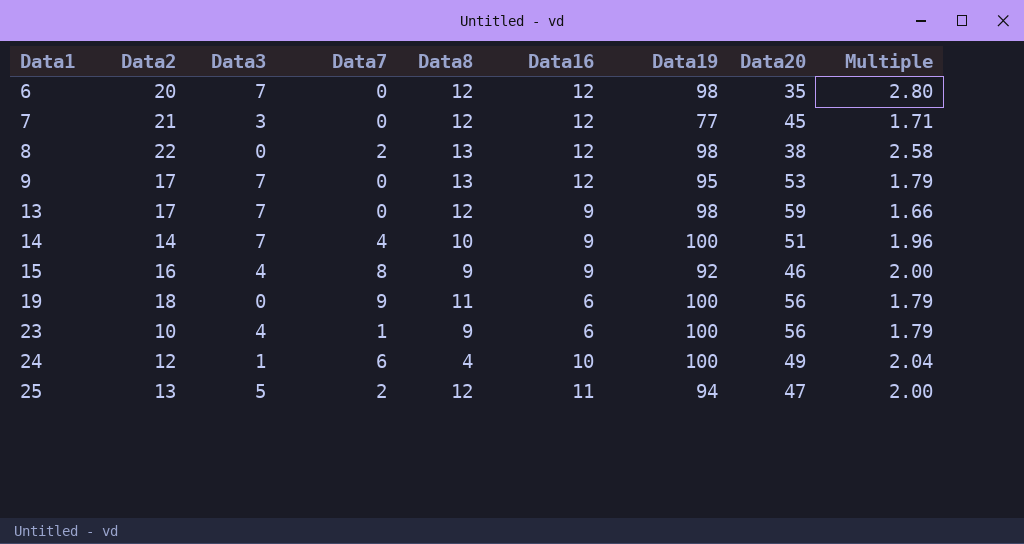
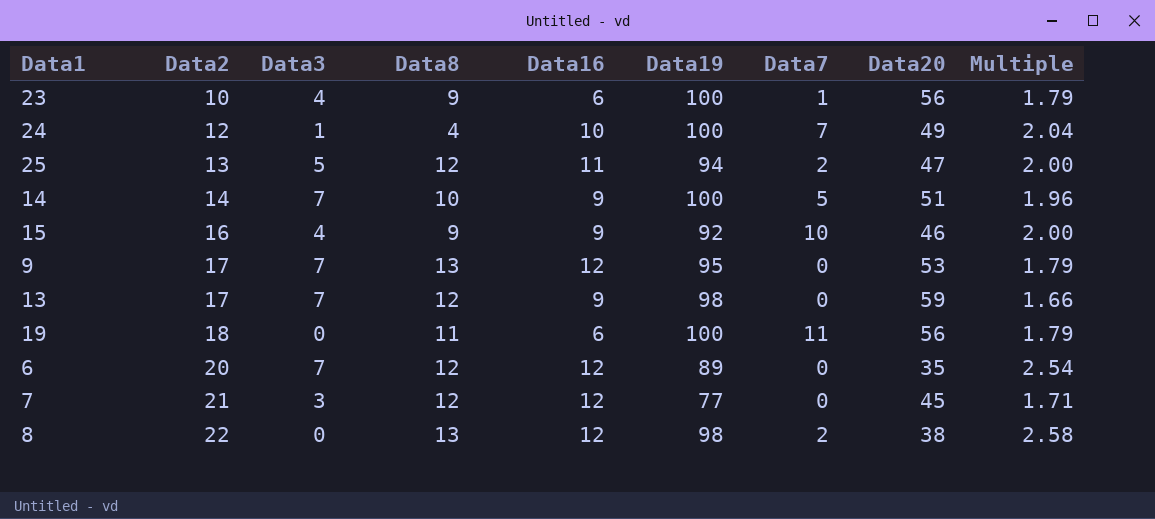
row order: Data1 ascending -> Data2 ascending
column Data7 | position: 4 -> 7
24 | Data7: 6 -> 7
14 | Data7: 4 -> 5
15 | Data7: 8 -> 10
19 | Data7: 9 -> 11
6 | Data19: 98 -> 89
6 | Multiple: 2.80 -> 2.54

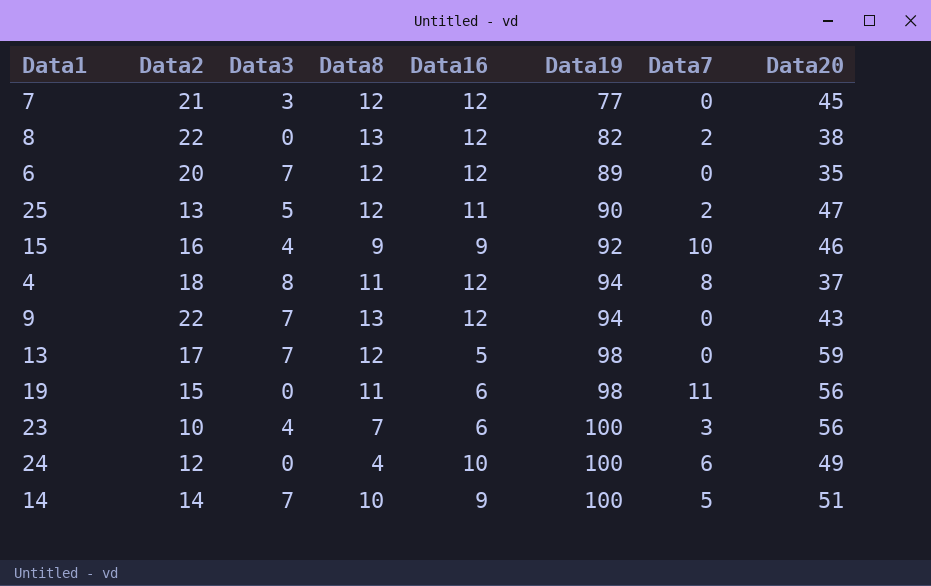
row order: Data2 ascending -> Data19 ascending
column Multiple | formula: [Data19] / [Data20] -> none
8 | Data19: 98 -> 82
25 | Data19: 94 -> 90
row 4: none -> 18 | 8 | 11 | 12 | 94 | 8 | 37
9 | Data2: 17 -> 22
9 | Data19: 95 -> 94
9 | Data20: 53 -> 43
13 | Data16: 9 -> 5
19 | Data2: 18 -> 15
19 | Data19: 100 -> 98
23 | Data8: 9 -> 7
23 | Data7: 1 -> 3
24 | Data3: 1 -> 0
24 | Data7: 7 -> 6

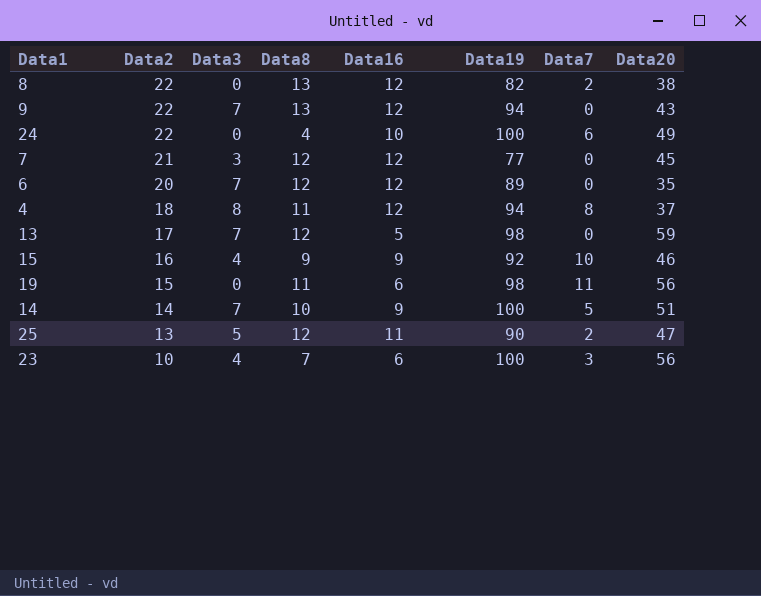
row order: Data19 ascending -> Data2 descending
24 | Data2: 12 -> 22

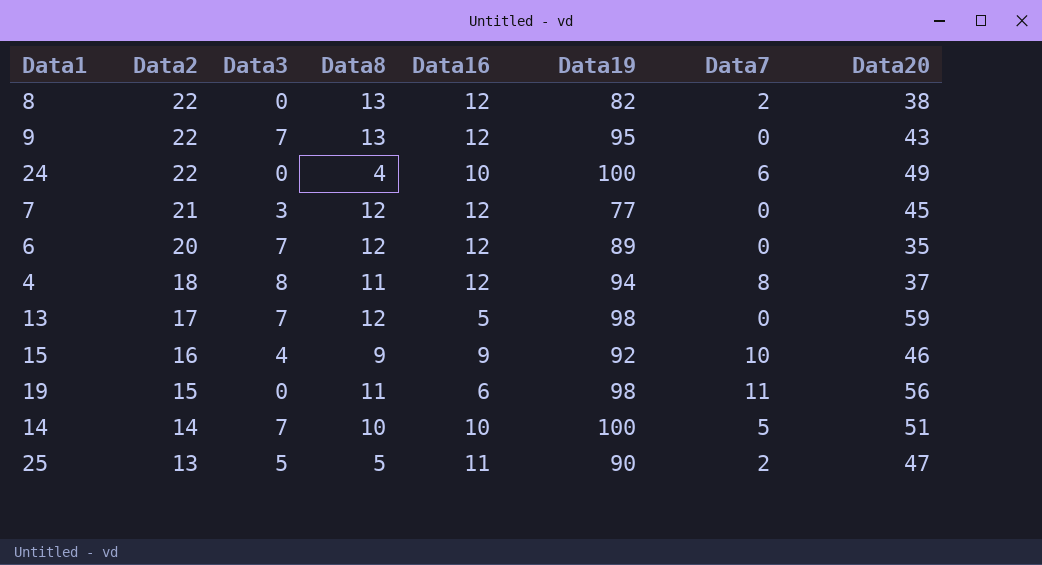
row 23: 10 | 4 | 7 | 6 | 100 | 3 | 56 -> none
9 | Data19: 94 -> 95
14 | Data16: 9 -> 10
25 | Data8: 12 -> 5

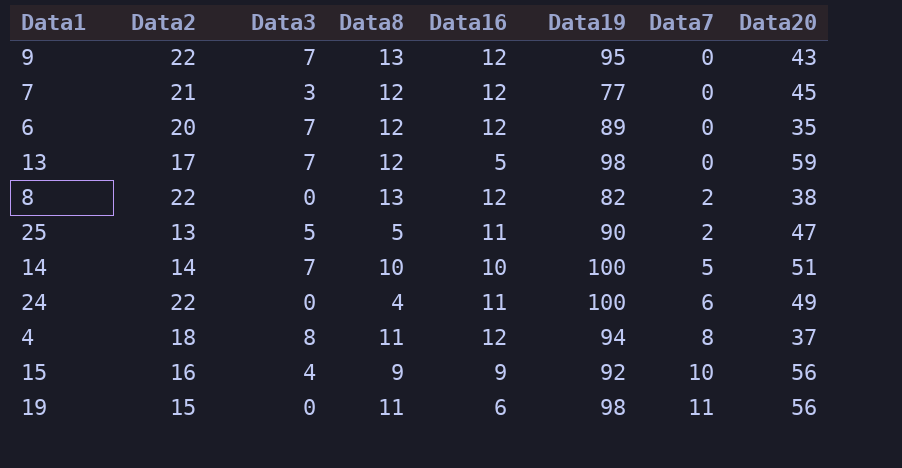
row order: Data2 descending -> Data7 ascending
24 | Data16: 10 -> 11
15 | Data20: 46 -> 56

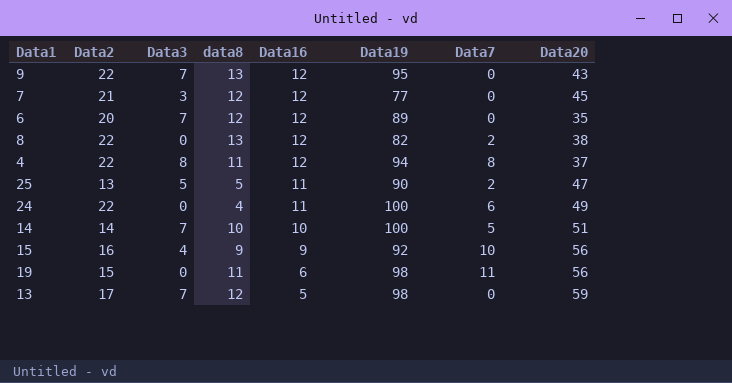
row order: Data7 ascending -> Data16 descending
column name: Data8 -> data8
4 | Data2: 18 -> 22

